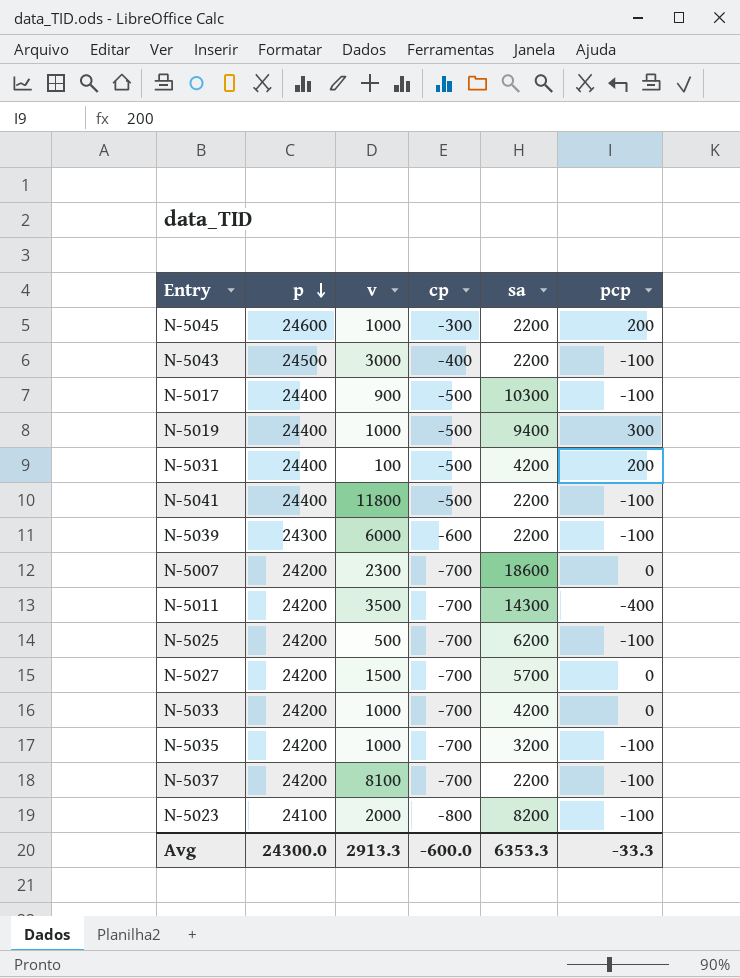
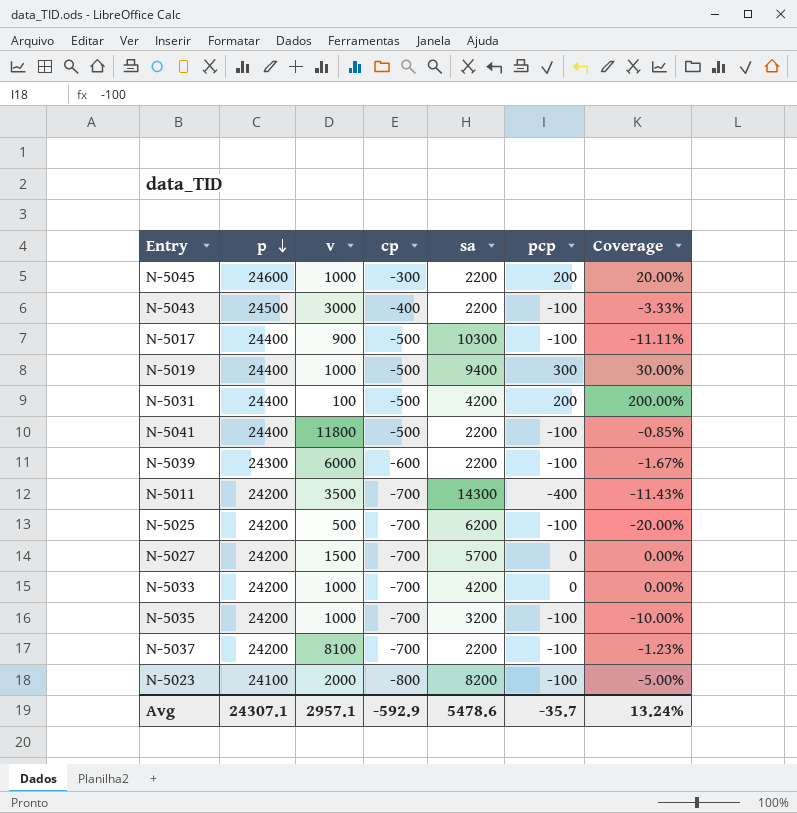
column Coverage | formula: none -> [pcp] / [v]
row N-5007: 24200 | 2300 | -700 | 18600 | 0 -> none
Avg | p: 24300.0 -> 24307.1
Avg | v: 2913.3 -> 2957.1
Avg | cp: -600.0 -> -592.9
Avg | sa: 6353.3 -> 5478.6
Avg | pcp: -33.3 -> -35.7

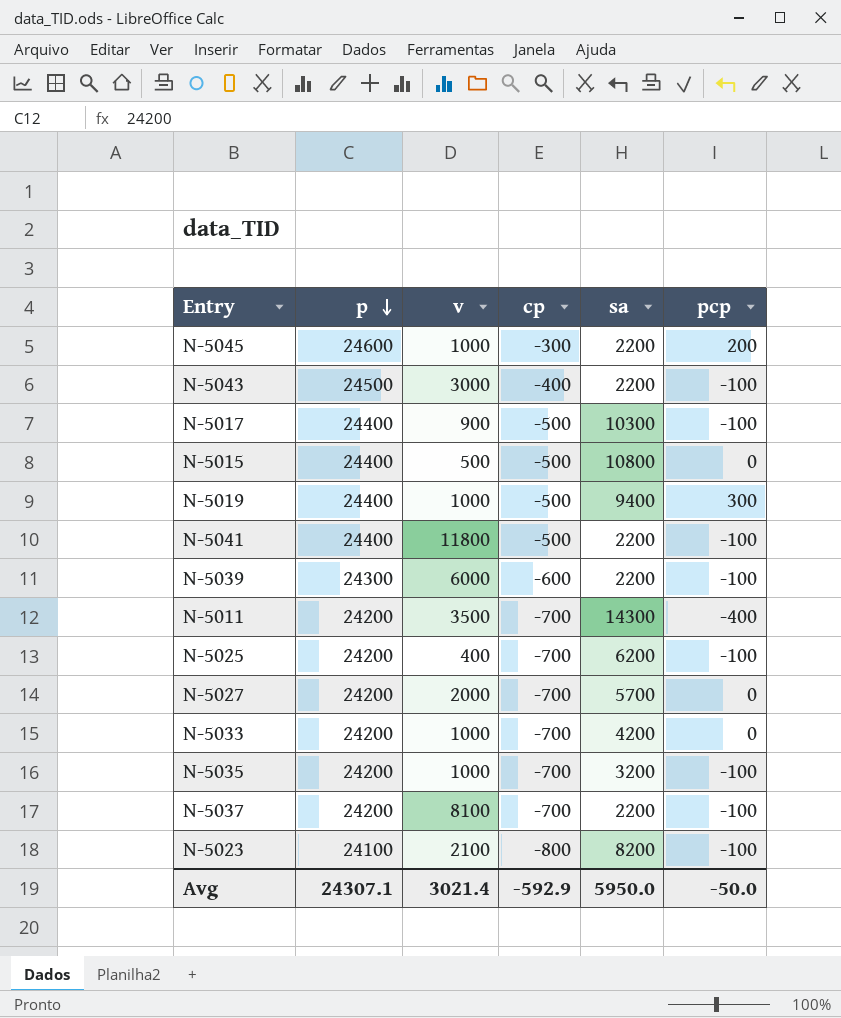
column Coverage | formula: [pcp] / [v] -> none
row N-5031: 24400 | 100 | -500 | 4200 | 200 | 200.00% -> none
row N-5015: none -> 24400 | 500 | -500 | 10800 | 0
N-5025 | v: 500 -> 400
N-5027 | v: 1500 -> 2000
N-5023 | v: 2000 -> 2100
Avg | v: 2957.1 -> 3021.4
Avg | sa: 5478.6 -> 5950.0
Avg | pcp: -35.7 -> -50.0

